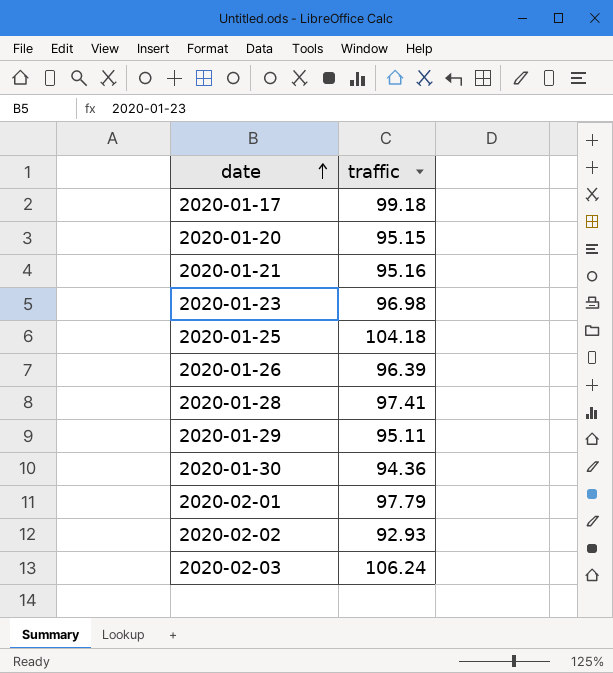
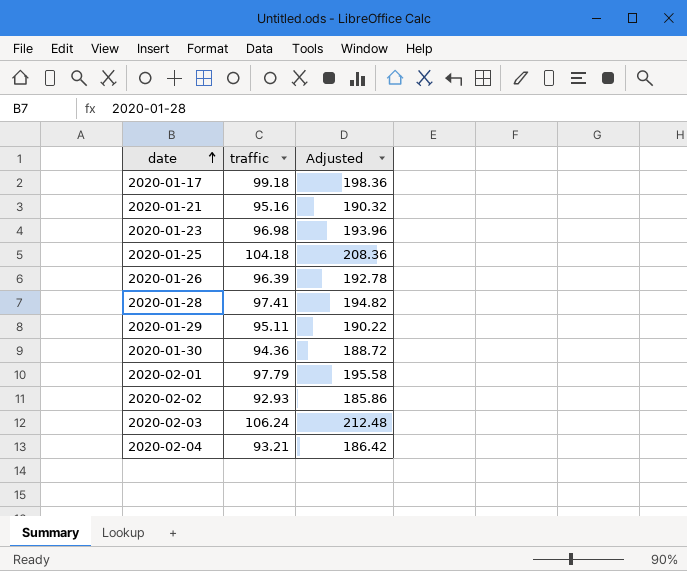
column Adjusted | formula: none -> [traffic] * 2
row 2020-01-20: 95.15 -> none
row 2020-02-04: none -> 93.21 | 186.42

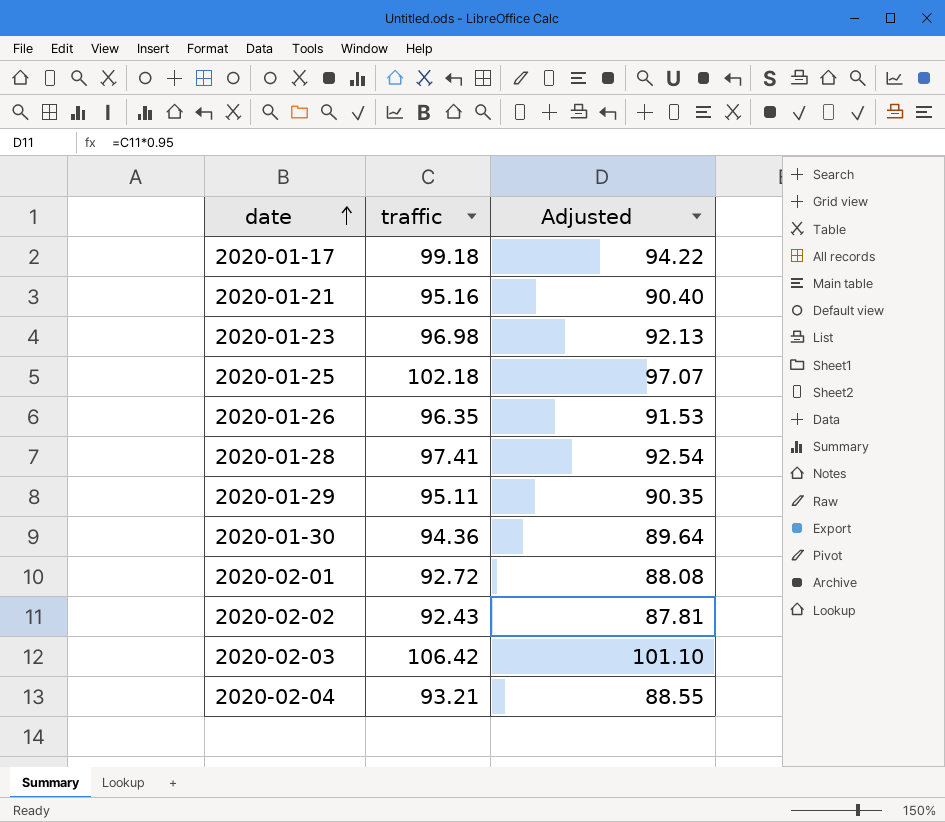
column Adjusted | formula: [traffic] * 2 -> [traffic] * 0.95
2020-01-25 | traffic: 104.18 -> 102.18
2020-01-26 | traffic: 96.39 -> 96.35
2020-02-01 | traffic: 97.79 -> 92.72
2020-02-02 | traffic: 92.93 -> 92.43
2020-02-03 | traffic: 106.24 -> 106.42

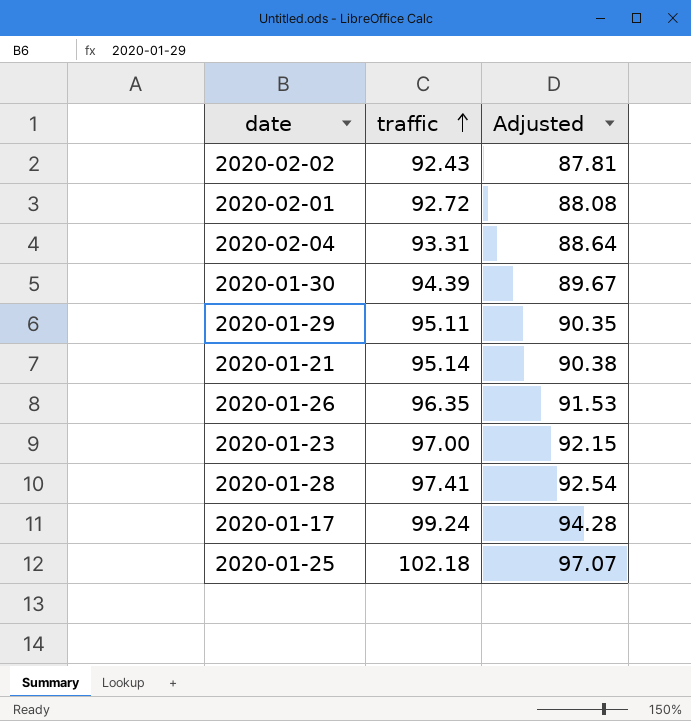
row order: date ascending -> traffic ascending
row 2020-02-03: 106.42 | 101.10 -> none
2020-02-04 | traffic: 93.21 -> 93.31
2020-02-04 | Adjusted: 88.55 -> 88.64
2020-01-30 | traffic: 94.36 -> 94.39
2020-01-30 | Adjusted: 89.64 -> 89.67
2020-01-21 | traffic: 95.16 -> 95.14
2020-01-21 | Adjusted: 90.40 -> 90.38
2020-01-23 | traffic: 96.98 -> 97.00
2020-01-23 | Adjusted: 92.13 -> 92.15
2020-01-17 | traffic: 99.18 -> 99.24
2020-01-17 | Adjusted: 94.22 -> 94.28

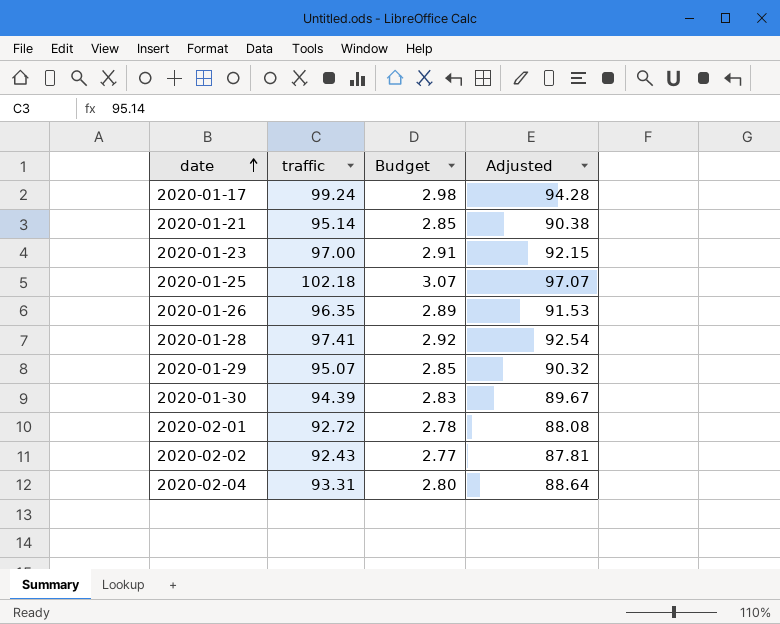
row order: traffic ascending -> date ascending
column Budget | formula: none -> [traffic] * 0.03
2020-01-29 | traffic: 95.11 -> 95.07
2020-01-29 | Adjusted: 90.35 -> 90.32

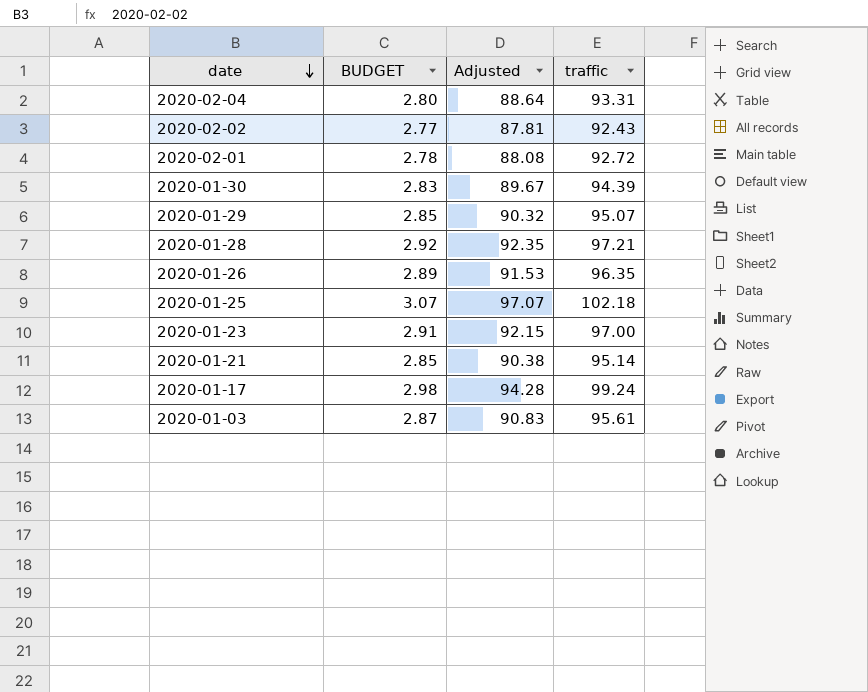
row order: date ascending -> date descending
column name: Budget -> BUDGET
column traffic | position: 2 -> 4
2020-01-28 | Adjusted: 92.54 -> 92.35
2020-01-28 | traffic: 97.41 -> 97.21
row 2020-01-03: none -> 2.87 | 90.83 | 95.61

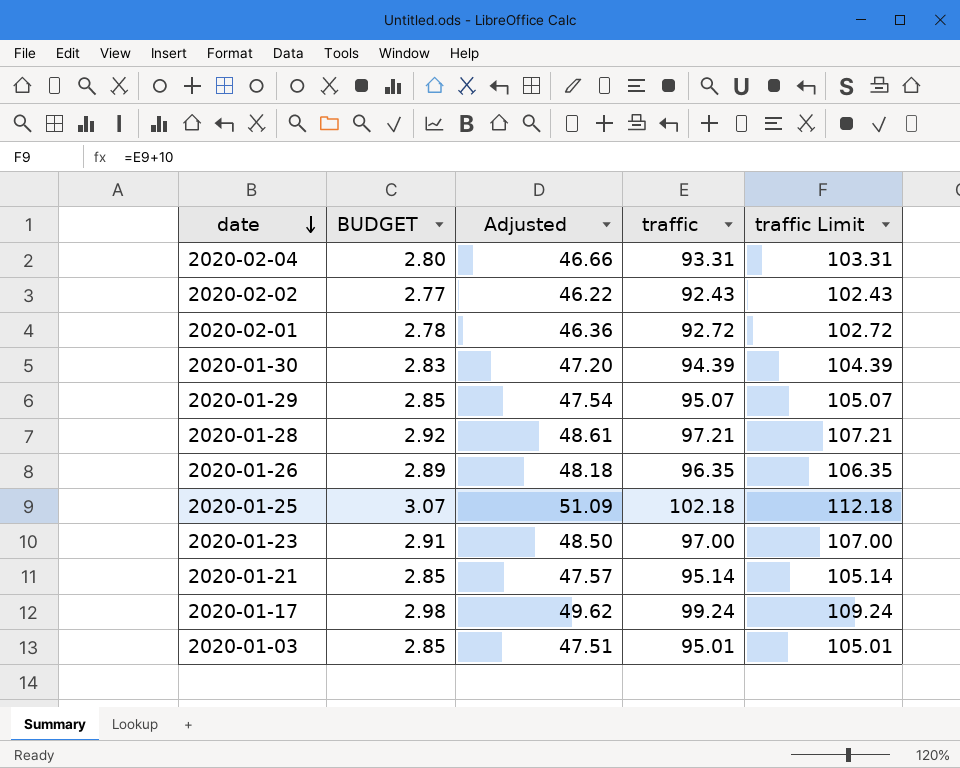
column Adjusted | formula: [traffic] * 0.95 -> [traffic] * 0.5
column traffic Limit | formula: none -> [traffic] + 10
2020-01-03 | BUDGET: 2.87 -> 2.85
2020-01-03 | traffic: 95.61 -> 95.01

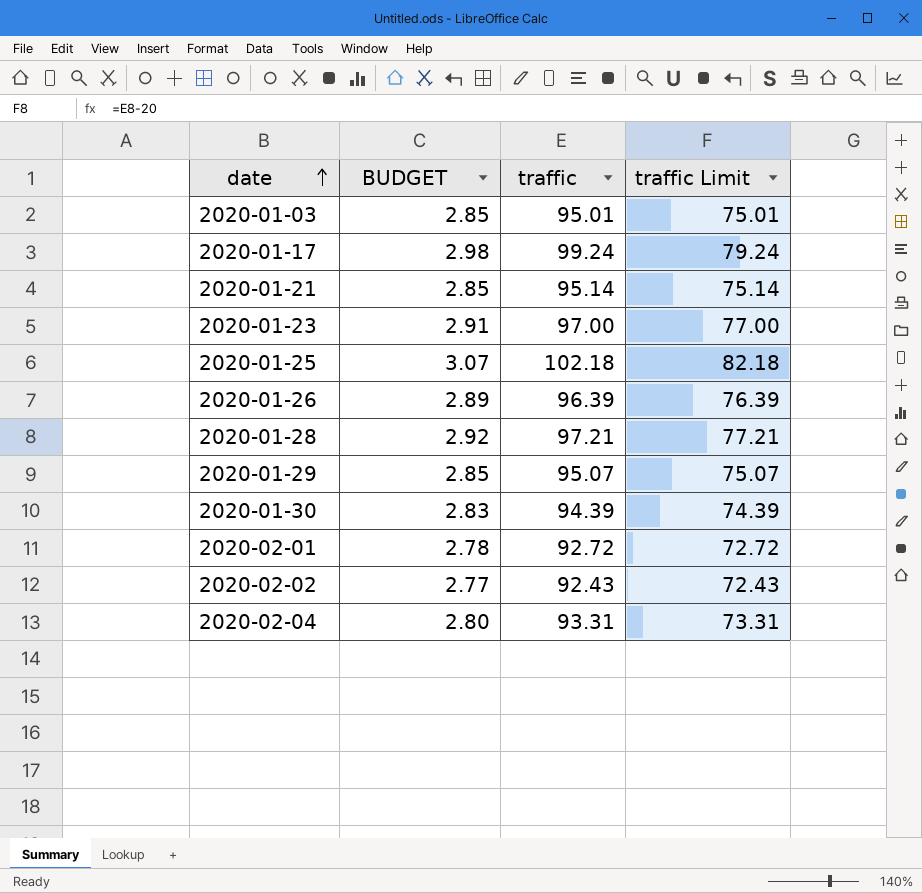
row order: date descending -> date ascending
column Adjusted | formula: [traffic] * 0.5 -> none
column traffic Limit | formula: [traffic] + 10 -> [traffic] - 20
2020-01-26 | traffic: 96.35 -> 96.39

